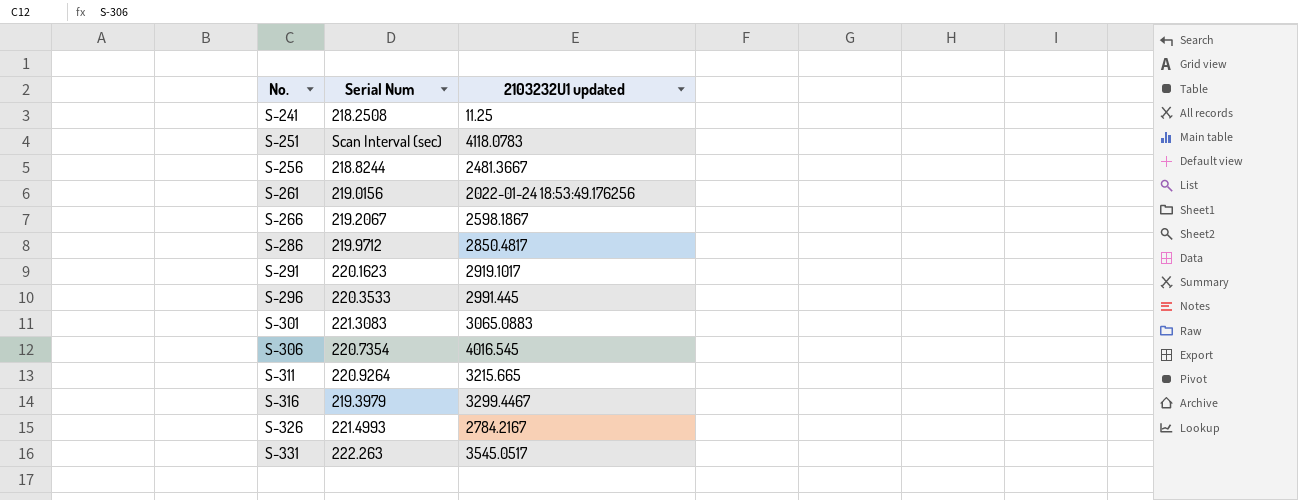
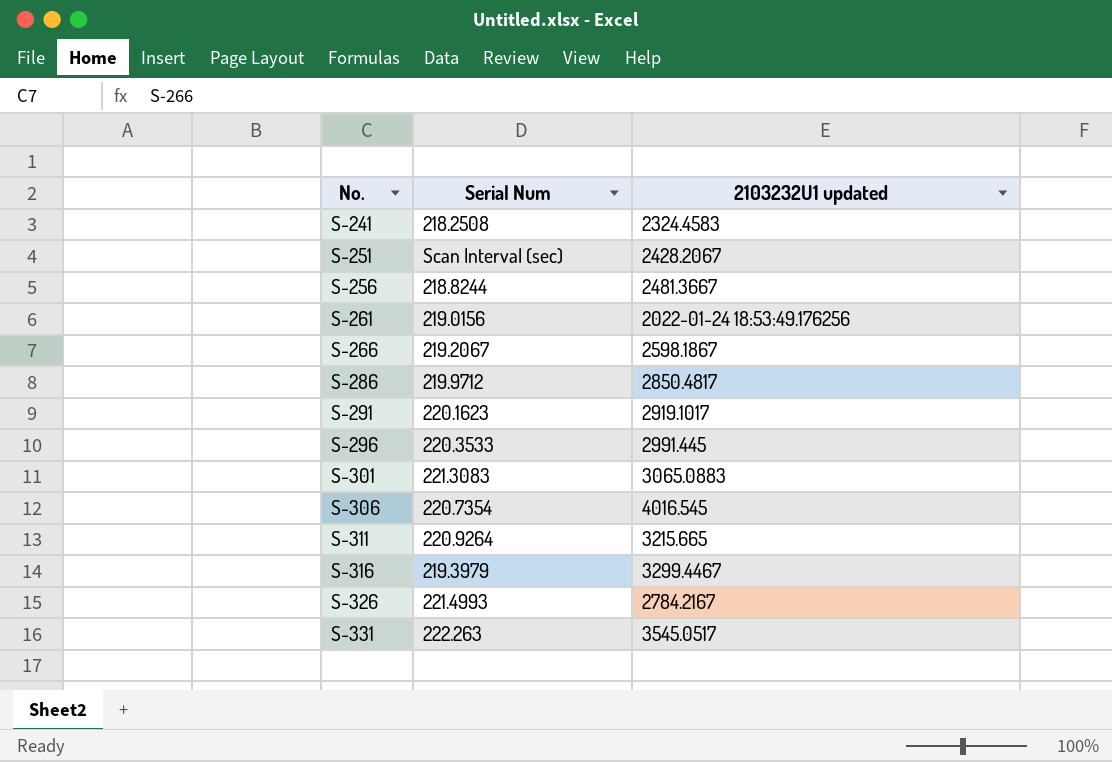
S-241 | 2103232U1 updated: 11.25 -> 2324.4583
S-251 | 2103232U1 updated: 4118.0783 -> 2428.2067

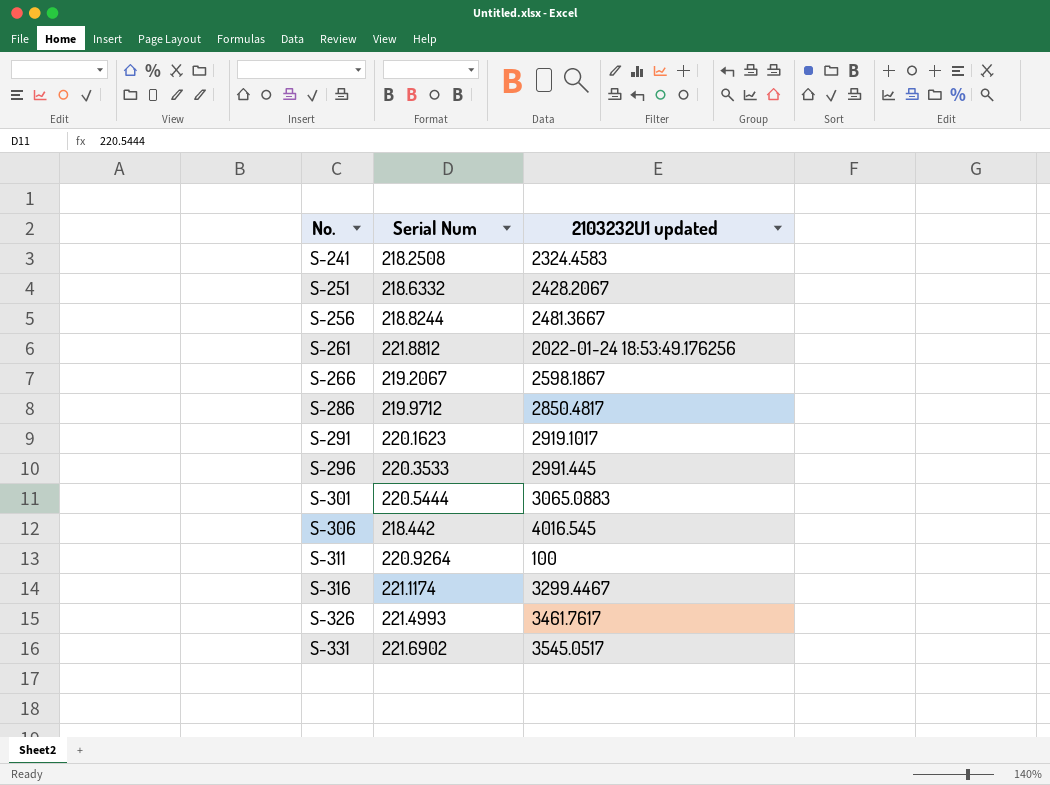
S-251 | Serial Num: Scan Interval (sec) -> 218.6332
S-261 | Serial Num: 219.0156 -> 221.8812
S-301 | Serial Num: 221.3083 -> 220.5444
S-306 | Serial Num: 220.7354 -> 218.442
S-311 | 2103232U1 updated: 3215.665 -> 100
S-316 | Serial Num: 219.3979 -> 221.1174
S-326 | 2103232U1 updated: 2784.2167 -> 3461.7617
S-331 | Serial Num: 222.263 -> 221.6902

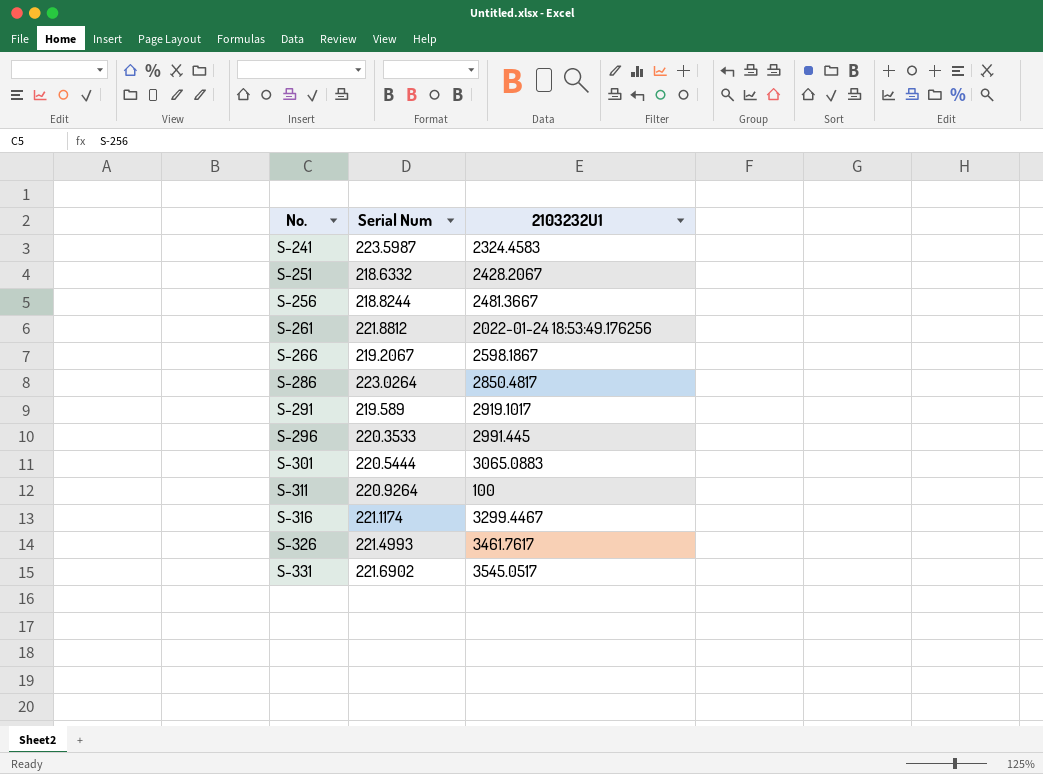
column name: 2103232U1 updated -> 2103232U1
row S-306: 218.442 | 4016.545 -> none
S-241 | Serial Num: 218.2508 -> 223.5987
S-286 | Serial Num: 219.9712 -> 223.0264
S-291 | Serial Num: 220.1623 -> 219.589

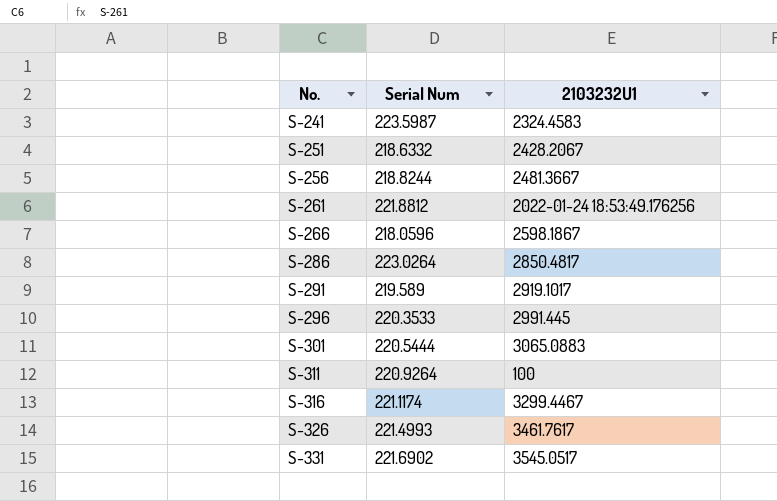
S-266 | Serial Num: 219.2067 -> 218.0596

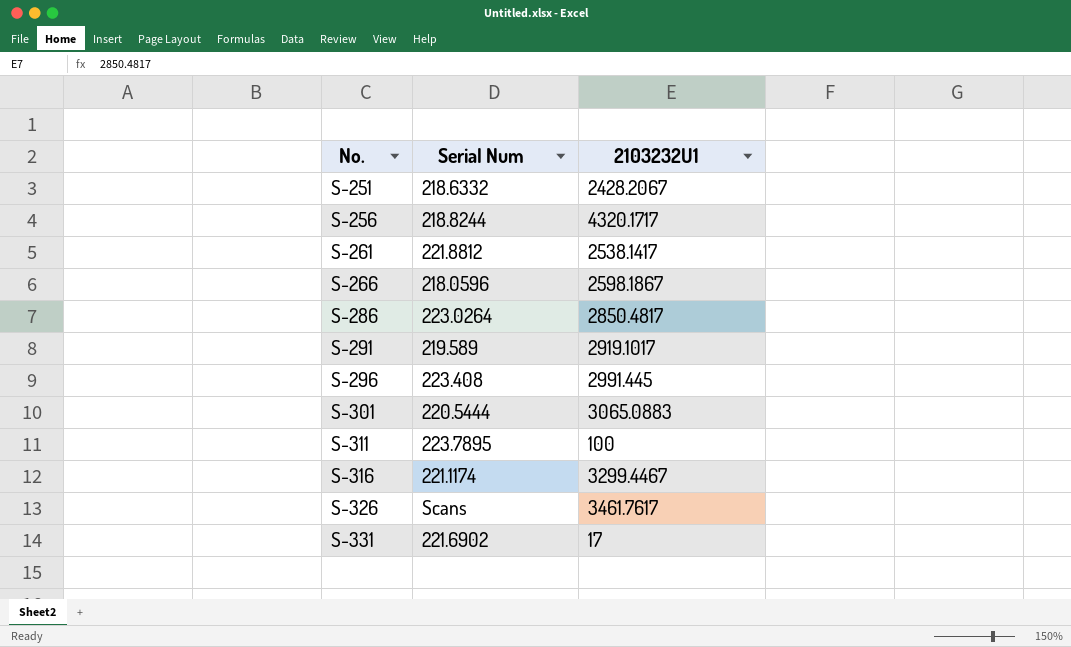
row S-241: 223.5987 | 2324.4583 -> none
S-256 | 2103232U1: 2481.3667 -> 4320.1717
S-261 | 2103232U1: 2022-01-24 18:53:49.176256 -> 2538.1417
S-296 | Serial Num: 220.3533 -> 223.408
S-311 | Serial Num: 220.9264 -> 223.7895
S-326 | Serial Num: 221.4993 -> Scans
S-331 | 2103232U1: 3545.0517 -> 17

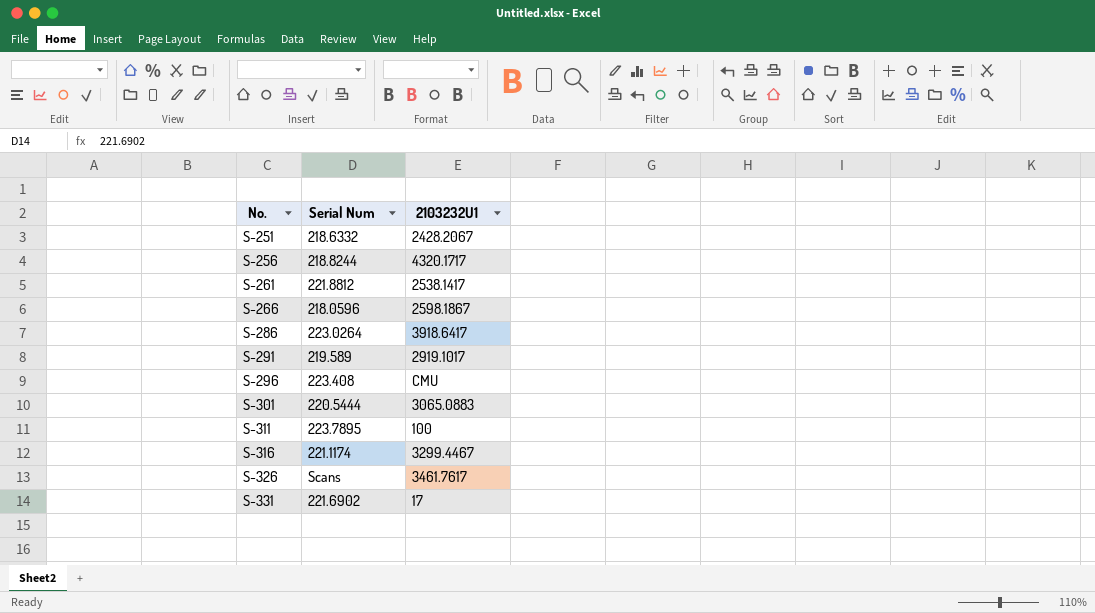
S-286 | 2103232U1: 2850.4817 -> 3918.6417
S-296 | 2103232U1: 2991.445 -> CMU

